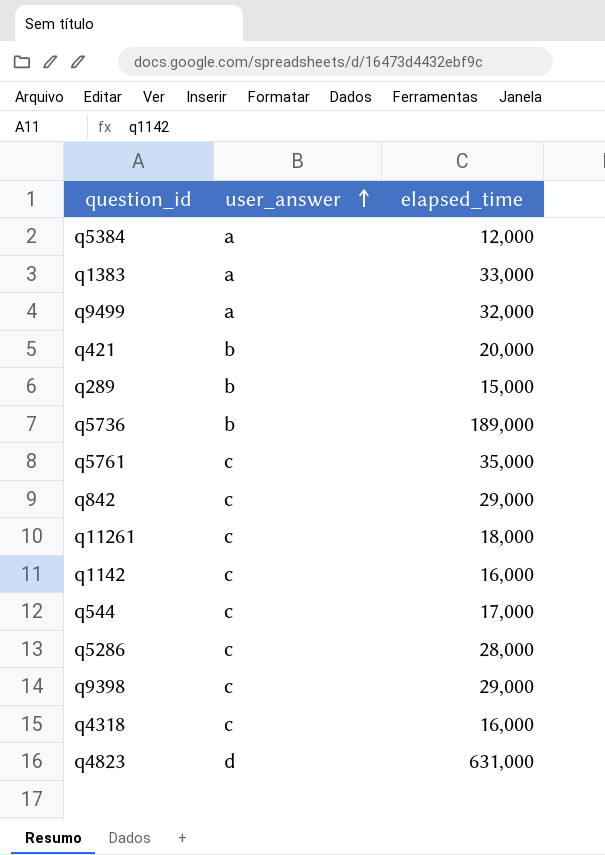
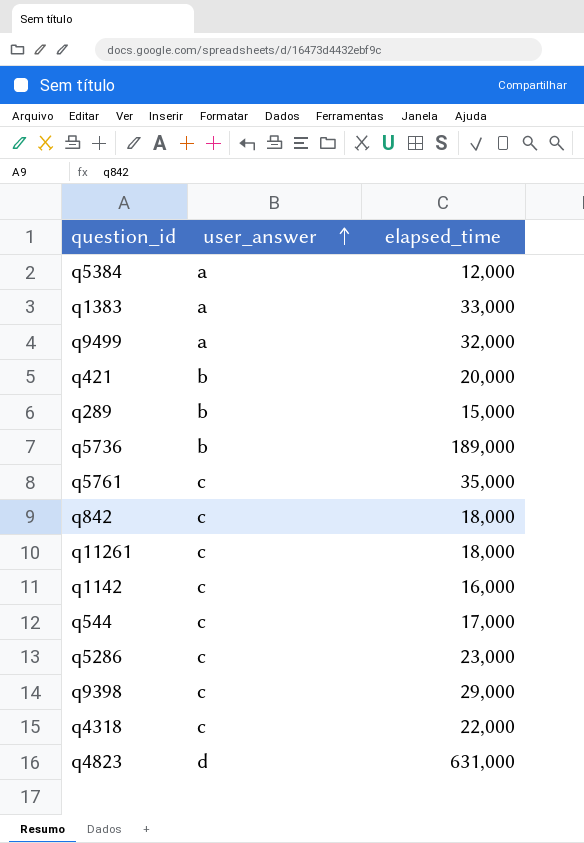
q842 | elapsed_time: 29,000 -> 18,000
q5286 | elapsed_time: 28,000 -> 23,000
q4318 | elapsed_time: 16,000 -> 22,000

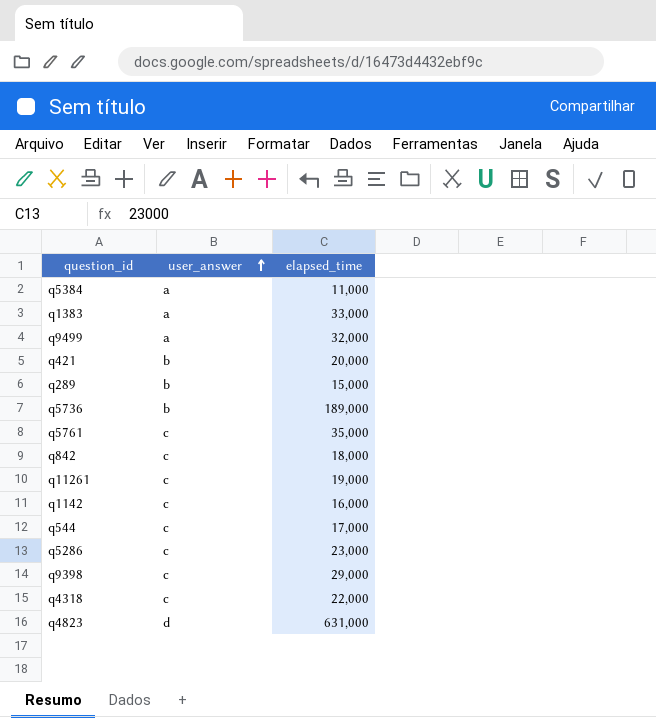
q5384 | elapsed_time: 12,000 -> 11,000
q11261 | elapsed_time: 18,000 -> 19,000

